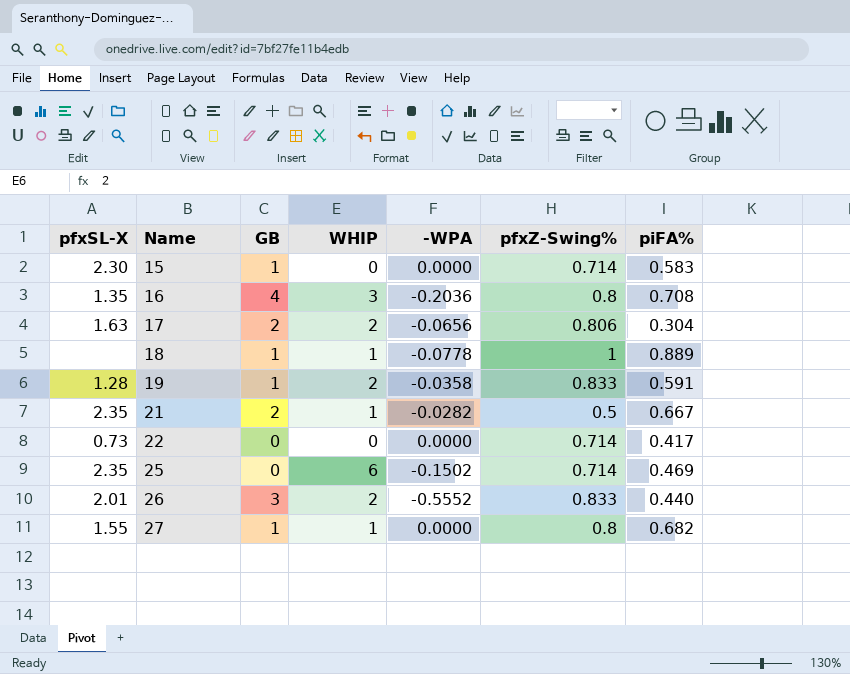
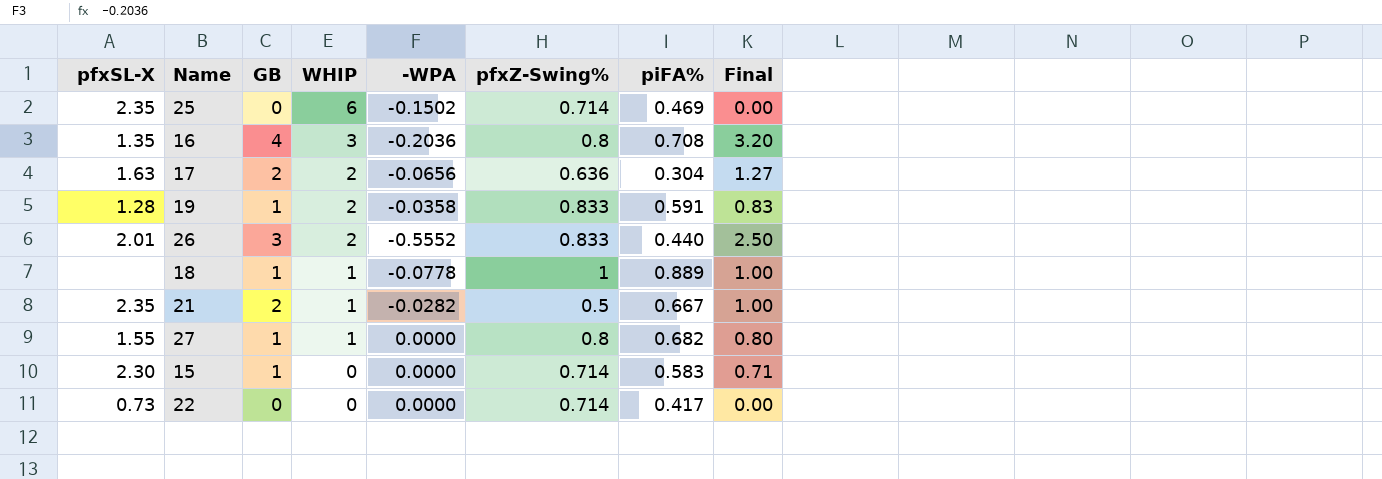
row order: Name ascending -> WHIP descending
column Final | formula: none -> [GB] * [pfxZ-Swing%]
17 | pfxZ-Swing%: 0.806 -> 0.636

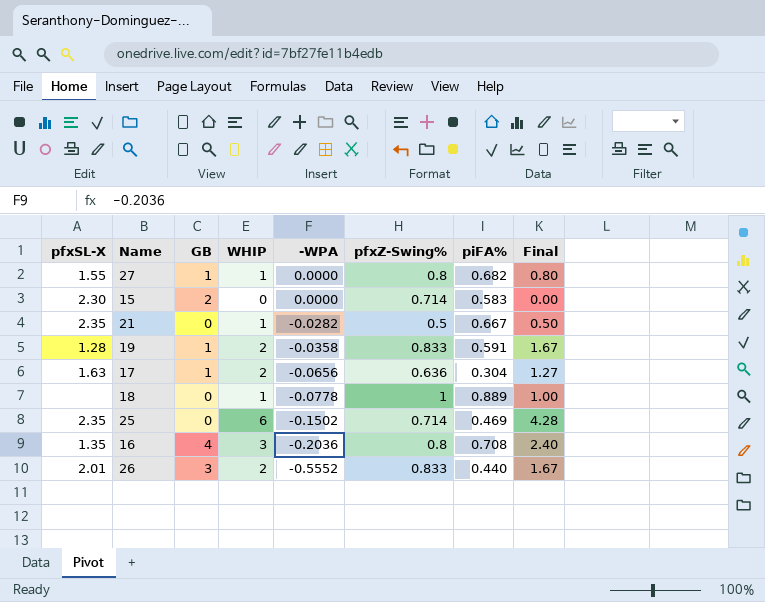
row order: WHIP descending -> -WPA descending
column Final | formula: [GB] * [pfxZ-Swing%] -> [WHIP] * [pfxZ-Swing%]
row 22: 0.73 | 0 | 0 | 0.0000 | 0.714 | 0.417 | 0.00 -> none
15 | GB: 1 -> 2
21 | GB: 2 -> 0
17 | GB: 2 -> 1
18 | GB: 1 -> 0

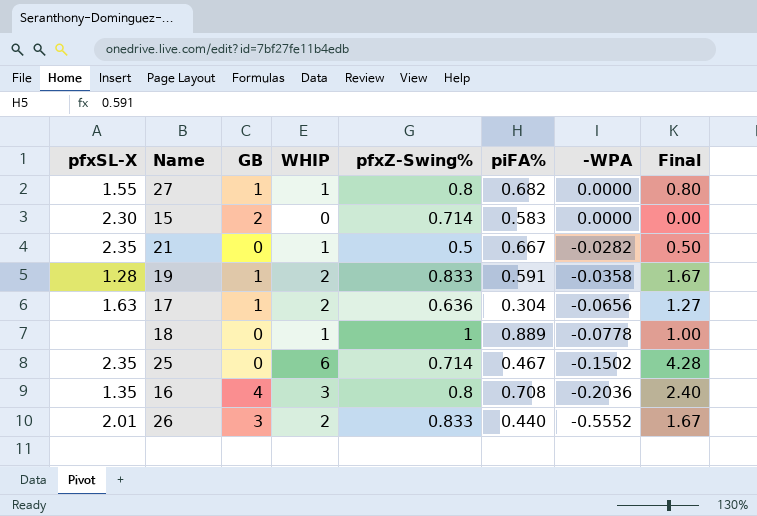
column -WPA | position: 5 -> 7
25 | piFA%: 0.469 -> 0.467

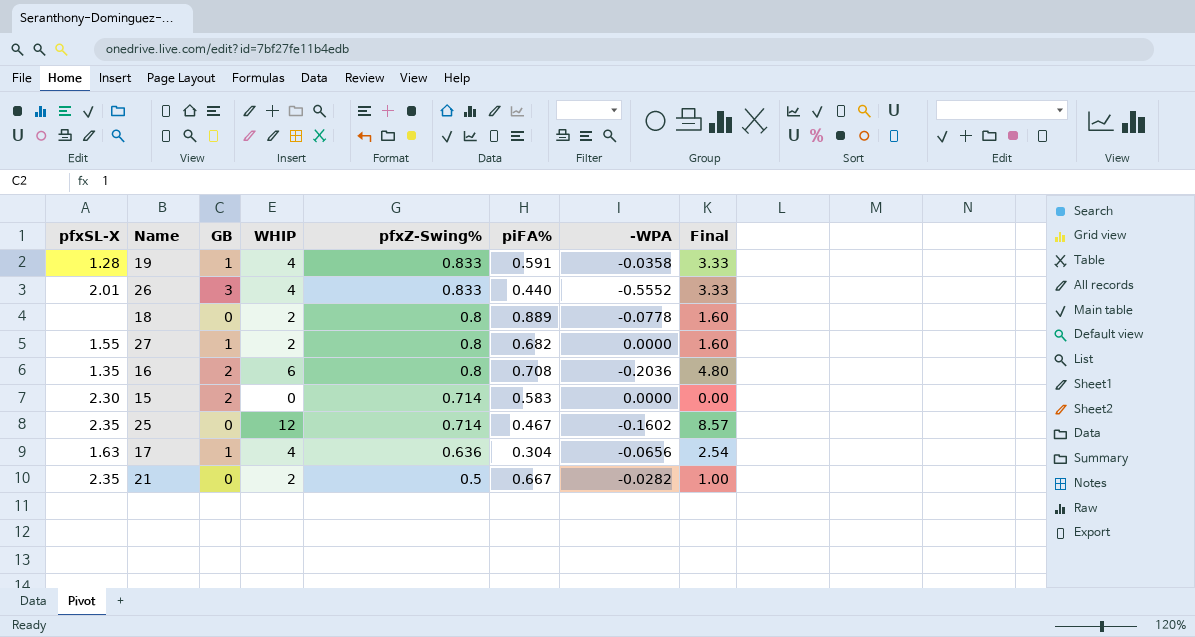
row order: -WPA descending -> pfxZ-Swing% descending
19 | WHIP: 2 -> 4
19 | Final: 1.67 -> 3.33
26 | WHIP: 2 -> 4
26 | Final: 1.67 -> 3.33
18 | WHIP: 1 -> 2
18 | pfxZ-Swing%: 1 -> 0.8
18 | Final: 1.00 -> 1.60
27 | WHIP: 1 -> 2
27 | Final: 0.80 -> 1.60
16 | GB: 4 -> 2
16 | WHIP: 3 -> 6
16 | Final: 2.40 -> 4.80
25 | WHIP: 6 -> 12
25 | -WPA: -0.1502 -> -0.1602
25 | Final: 4.28 -> 8.57
17 | WHIP: 2 -> 4
17 | Final: 1.27 -> 2.54
21 | WHIP: 1 -> 2
21 | Final: 0.50 -> 1.00

